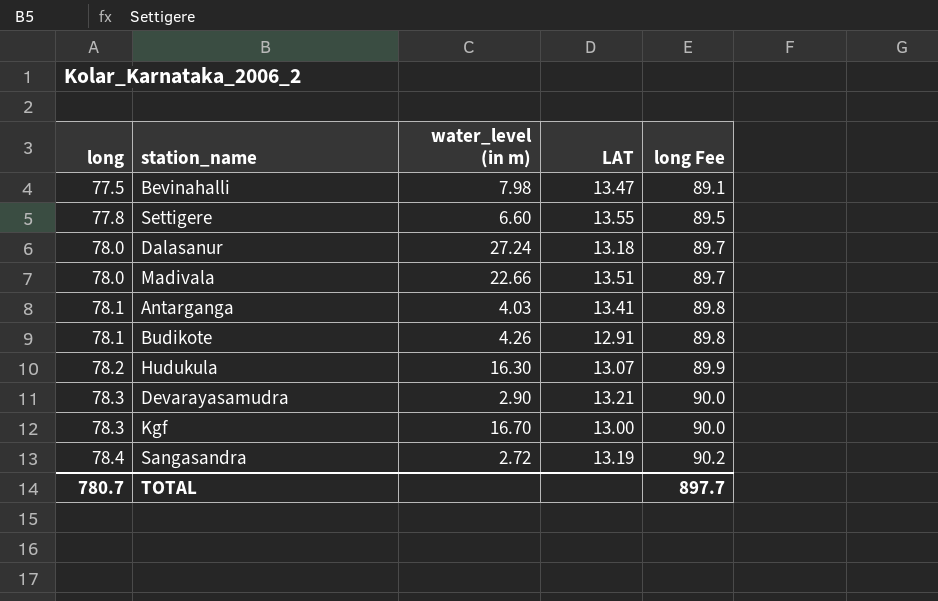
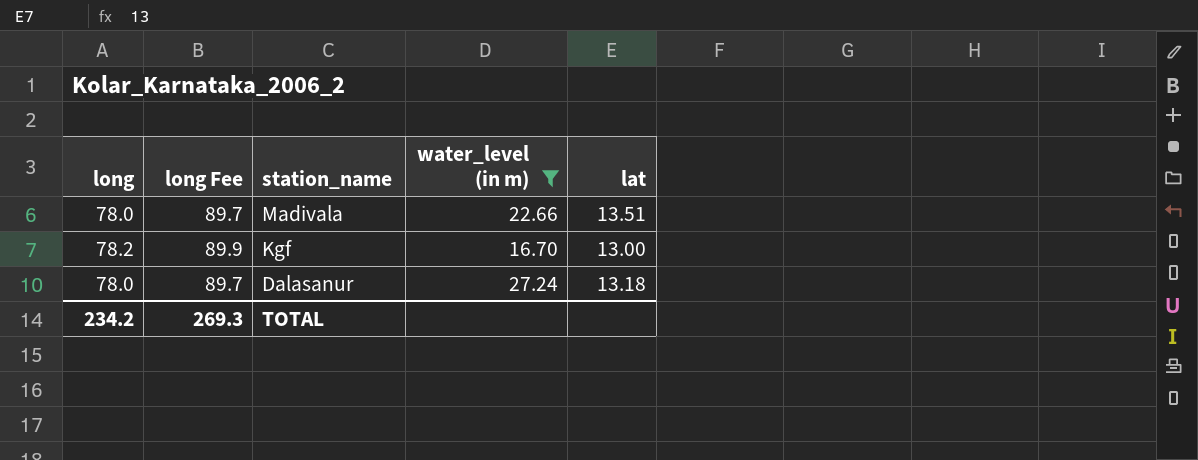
filter: none -> water_level (in m) >= 16.70
row order: long ascending -> station_name descending
column long Fee | position: 5 -> 2
column name: LAT -> lat
Kgf | long: 78.3 -> 78.2
Kgf | long Fee: 90.0 -> 89.9
TOTAL | long: 780.7 -> 234.2
TOTAL | long Fee: 897.7 -> 269.3

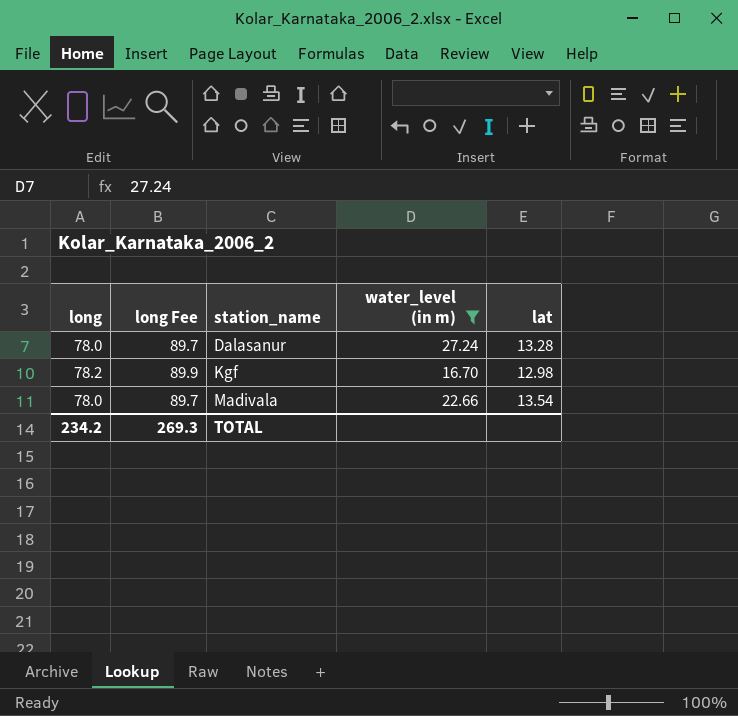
row order: station_name descending -> station_name ascending
Dalasanur | lat: 13.18 -> 13.28
Kgf | lat: 13.00 -> 12.98
Madivala | lat: 13.51 -> 13.54

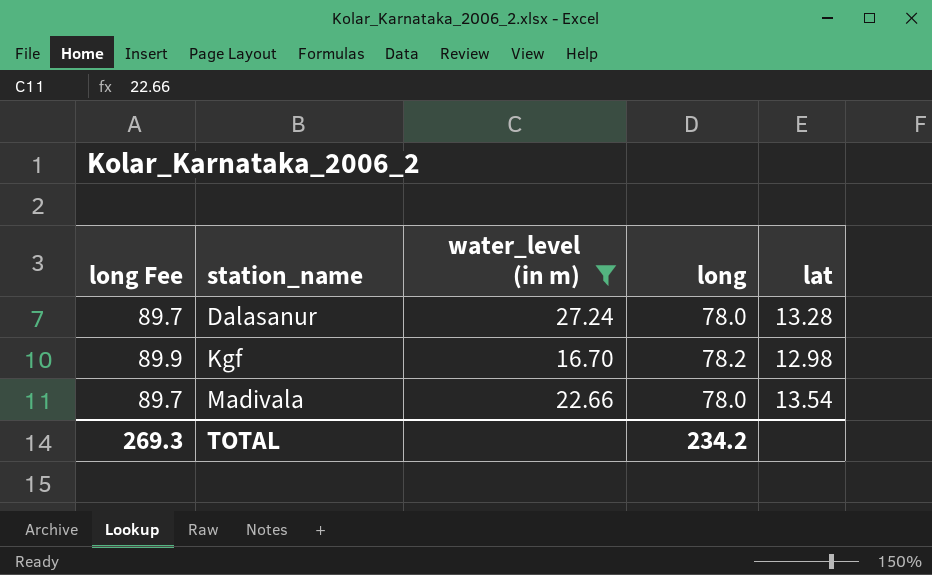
column long | position: 1 -> 4

